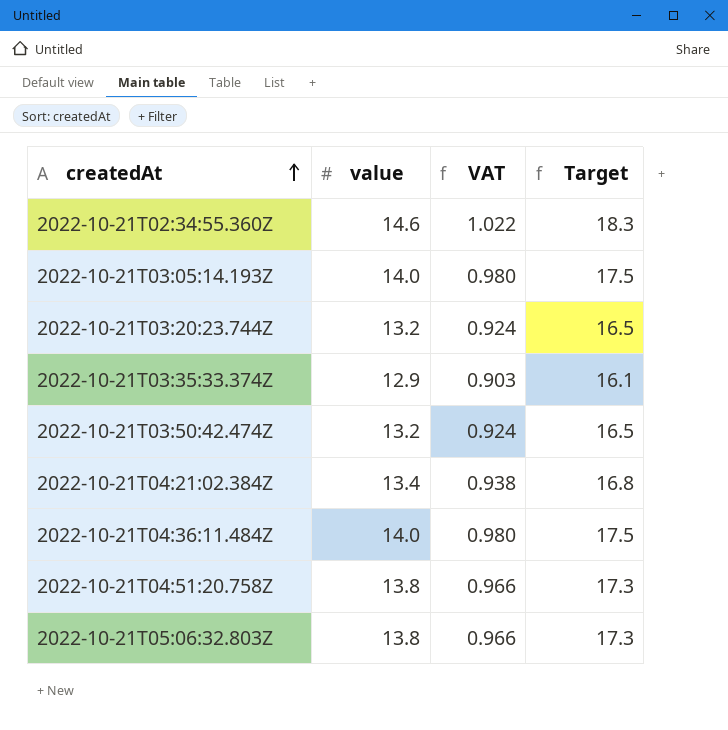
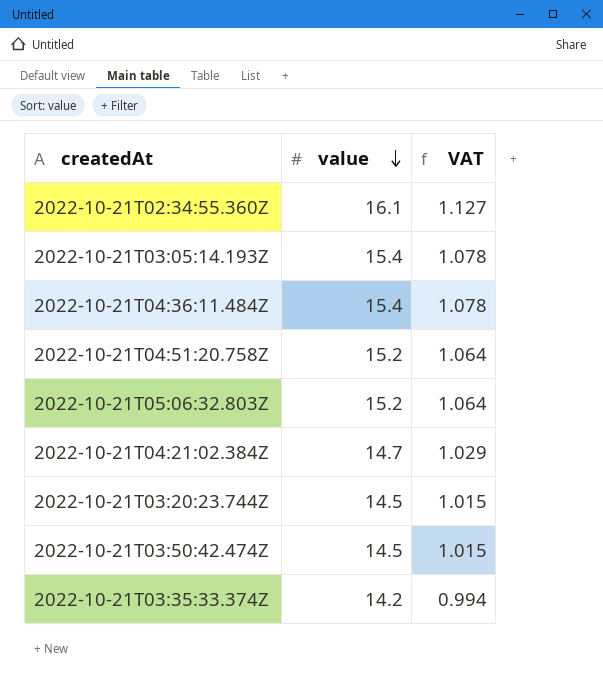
row order: createdAt ascending -> value descending
column Target | formula: [value] * 1.25 -> none
2022-10-21T02:34:55.360Z | value: 14.6 -> 16.1
2022-10-21T02:34:55.360Z | VAT: 1.022 -> 1.127
2022-10-21T03:05:14.193Z | value: 14.0 -> 15.4
2022-10-21T03:05:14.193Z | VAT: 0.980 -> 1.078
2022-10-21T04:36:11.484Z | value: 14.0 -> 15.4
2022-10-21T04:36:11.484Z | VAT: 0.980 -> 1.078
2022-10-21T04:51:20.758Z | value: 13.8 -> 15.2
2022-10-21T04:51:20.758Z | VAT: 0.966 -> 1.064
2022-10-21T05:06:32.803Z | value: 13.8 -> 15.2
2022-10-21T05:06:32.803Z | VAT: 0.966 -> 1.064
2022-10-21T04:21:02.384Z | value: 13.4 -> 14.7
2022-10-21T04:21:02.384Z | VAT: 0.938 -> 1.029
2022-10-21T03:20:23.744Z | value: 13.2 -> 14.5
2022-10-21T03:20:23.744Z | VAT: 0.924 -> 1.015
2022-10-21T03:50:42.474Z | value: 13.2 -> 14.5
2022-10-21T03:50:42.474Z | VAT: 0.924 -> 1.015
2022-10-21T03:35:33.374Z | value: 12.9 -> 14.2
2022-10-21T03:35:33.374Z | VAT: 0.903 -> 0.994

